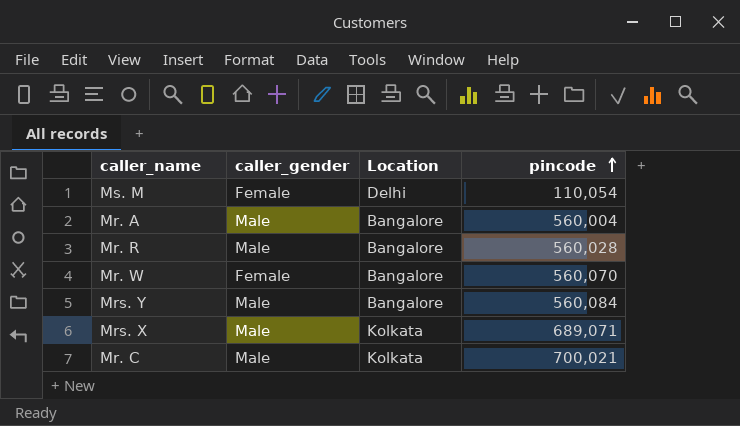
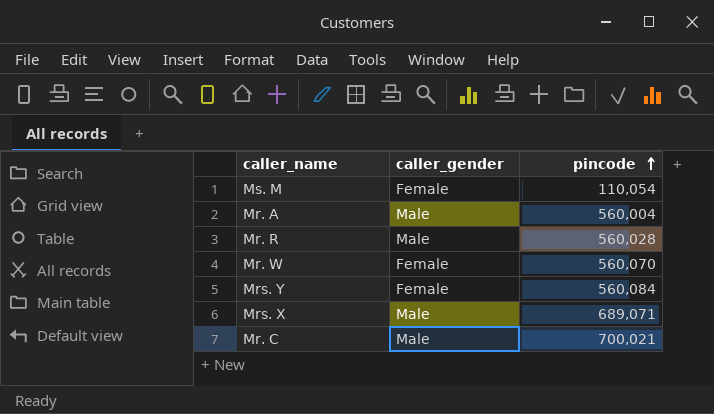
column Location | position: 3 -> none
Mrs. Y | caller_gender: Male -> Female

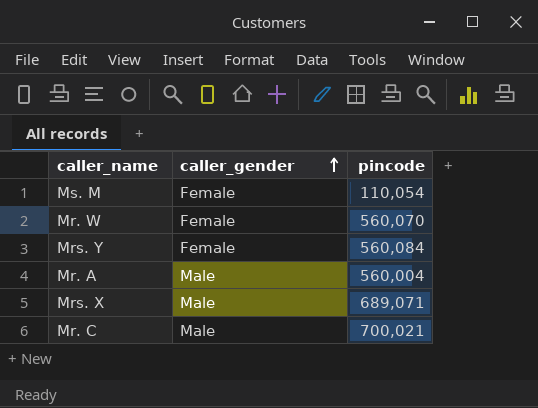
row order: pincode ascending -> caller_gender ascending
row Mr. R: Male | 560,028 -> none

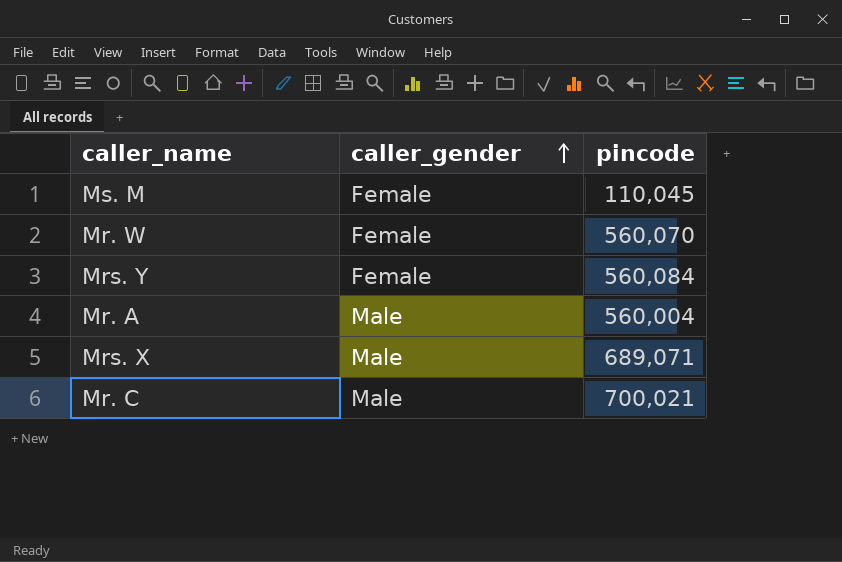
Ms. M | pincode: 110,054 -> 110,045

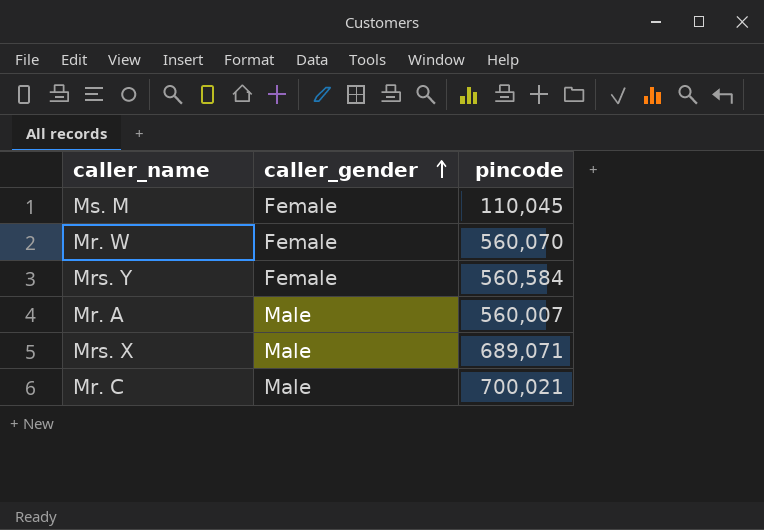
Mrs. Y | pincode: 560,084 -> 560,584
Mr. A | pincode: 560,004 -> 560,007

